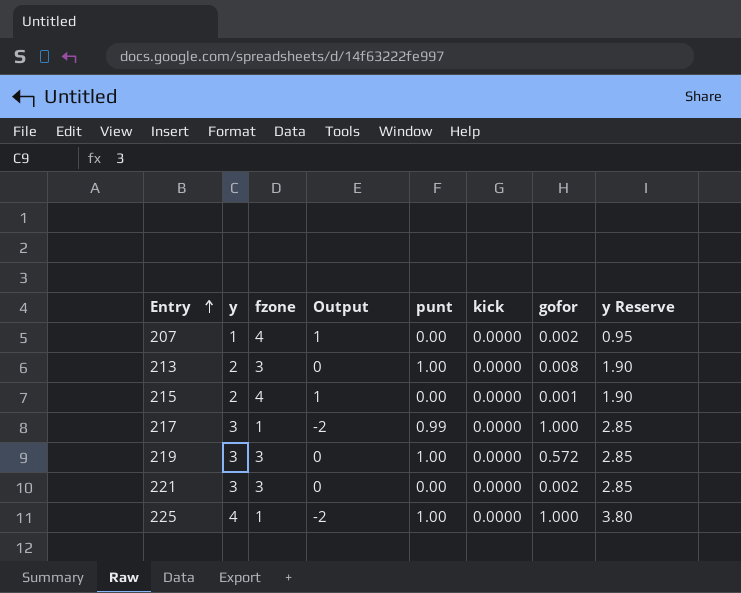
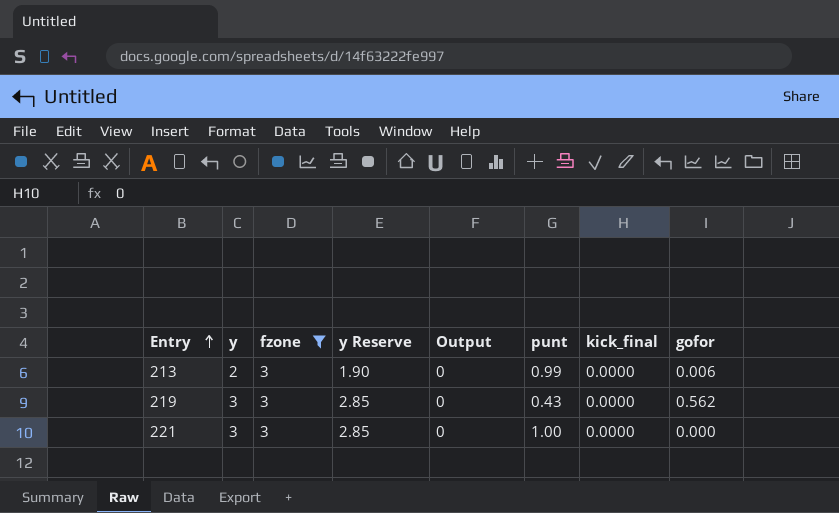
filter: none -> fzone = 3
column y Reserve | position: 8 -> 4
column name: kick -> kick_final
213 | punt: 1.00 -> 0.99
213 | gofor: 0.008 -> 0.006
219 | punt: 1.00 -> 0.43
219 | gofor: 0.572 -> 0.562
221 | punt: 0.00 -> 1.00
221 | gofor: 0.002 -> 0.000

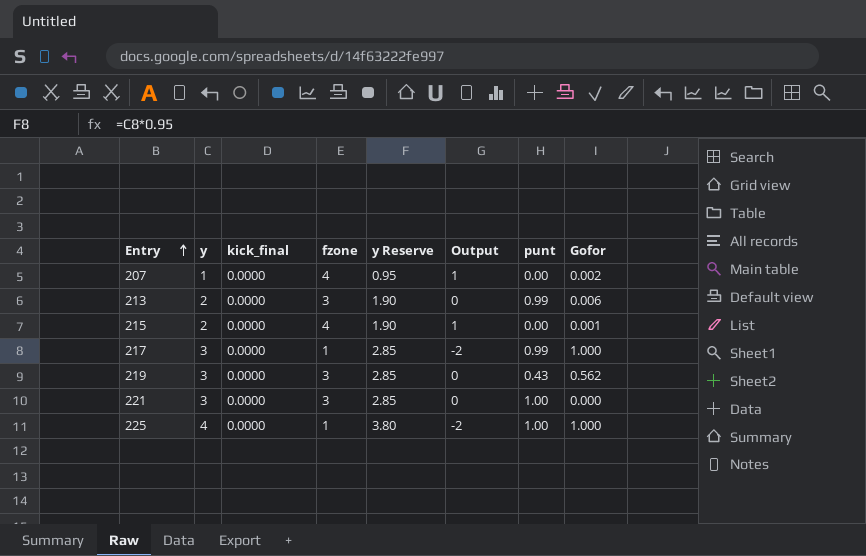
filter: fzone = 3 -> none
column kick_final | position: 7 -> 3
column name: gofor -> Gofor

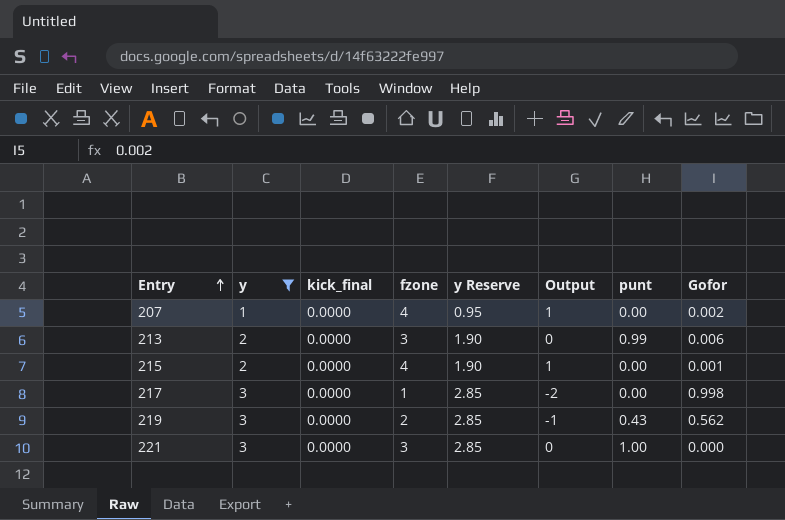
filter: none -> y != 4
217 | punt: 0.99 -> 0.00
217 | Gofor: 1.000 -> 0.998
219 | fzone: 3 -> 2
219 | Output: 0 -> -1

